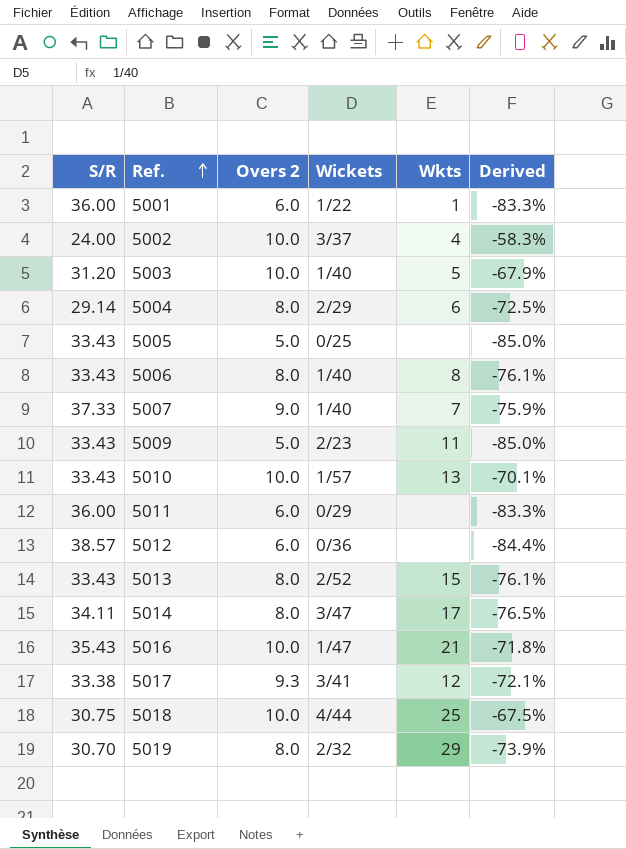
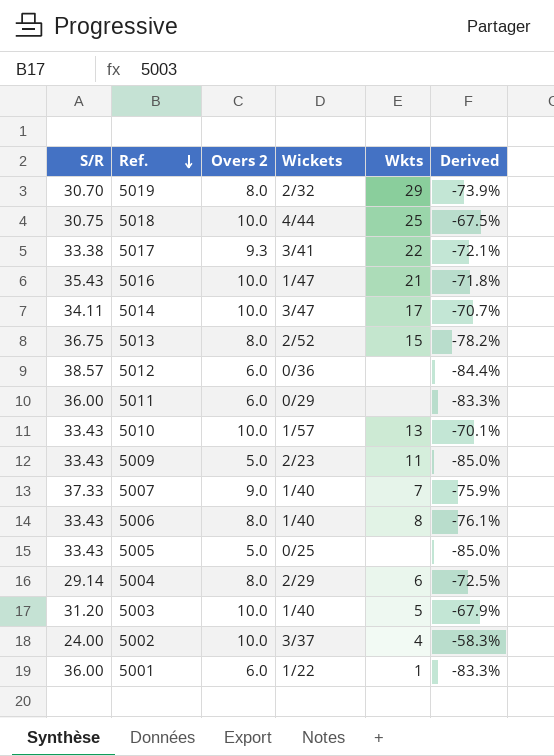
row order: Ref. ascending -> Ref. descending
5017 | Wkts: 12 -> 22
5014 | Overs 2: 8.0 -> 10.0
5014 | Derived: -76.5% -> -70.7%
5013 | S/R: 33.43 -> 36.75
5013 | Derived: -76.1% -> -78.2%

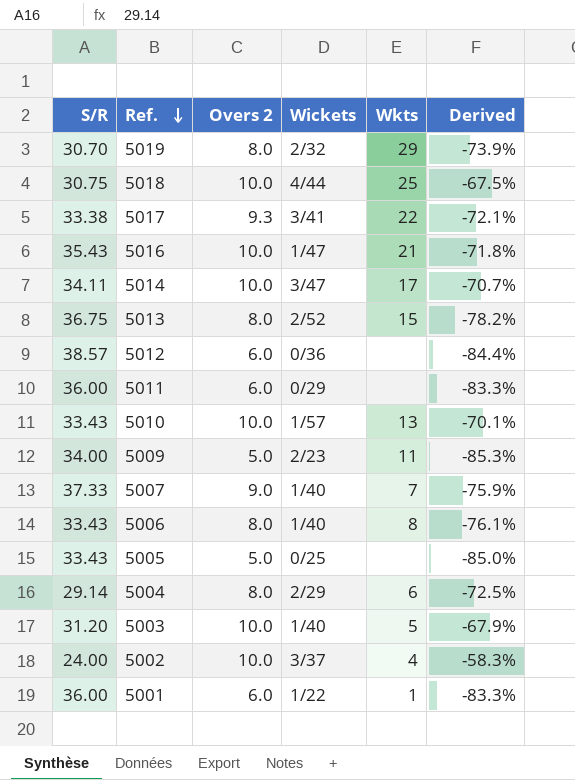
5009 | S/R: 33.43 -> 34.00
5009 | Derived: -85.0% -> -85.3%

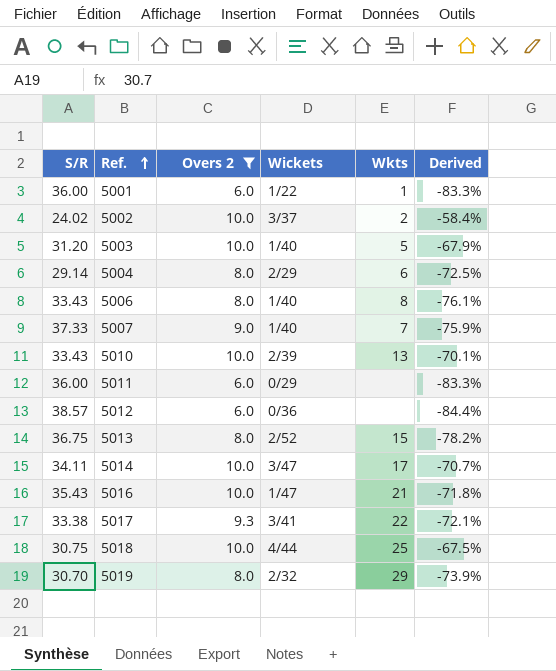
filter: none -> Overs 2 != 5.0
row order: Ref. descending -> Ref. ascending
5002 | S/R: 24.00 -> 24.02
5002 | Wkts: 4 -> 2
5002 | Derived: -58.3% -> -58.4%
5010 | Wickets: 1/57 -> 2/39

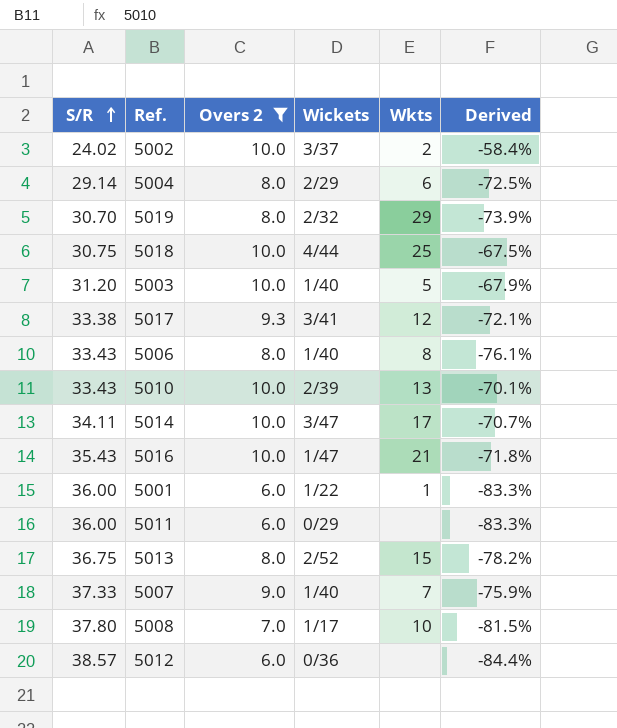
row order: Ref. ascending -> S/R ascending
5017 | Wkts: 22 -> 12
row 5008: none -> 37.80 | 7.0 | 1/17 | 10 | -81.5%

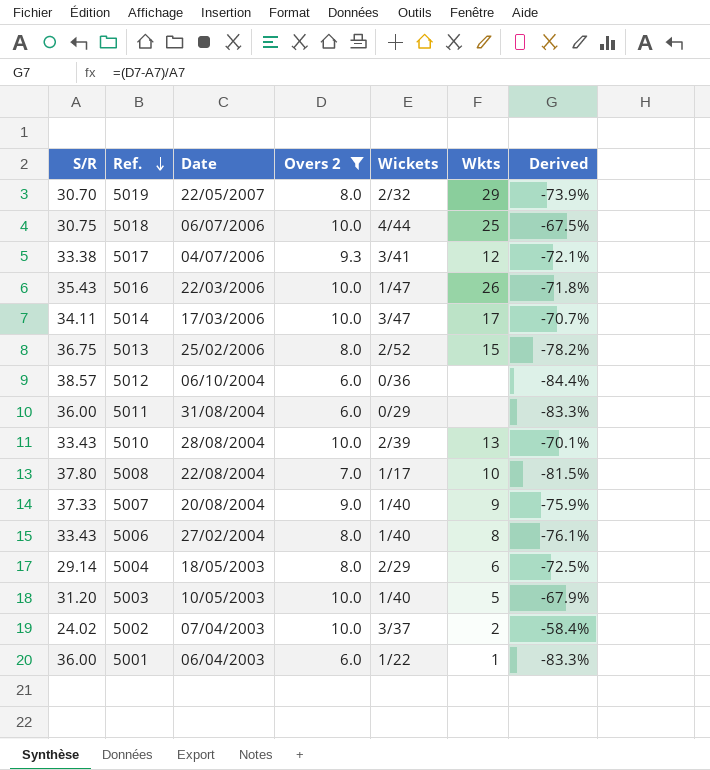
row order: S/R ascending -> Ref. descending
column Date | position: none -> 3
5016 | Wkts: 21 -> 26
5007 | Wkts: 7 -> 9

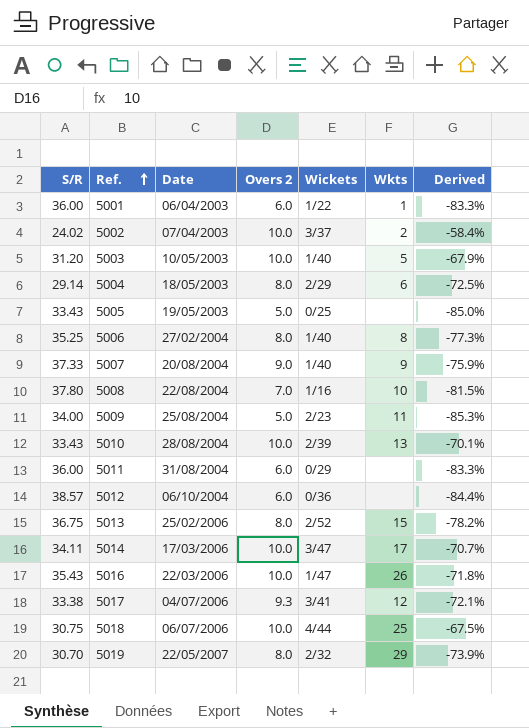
filter: Overs 2 != 5.0 -> none
row order: Ref. descending -> Ref. ascending
5006 | S/R: 33.43 -> 35.25
5006 | Derived: -76.1% -> -77.3%
5008 | Wickets: 1/17 -> 1/16

